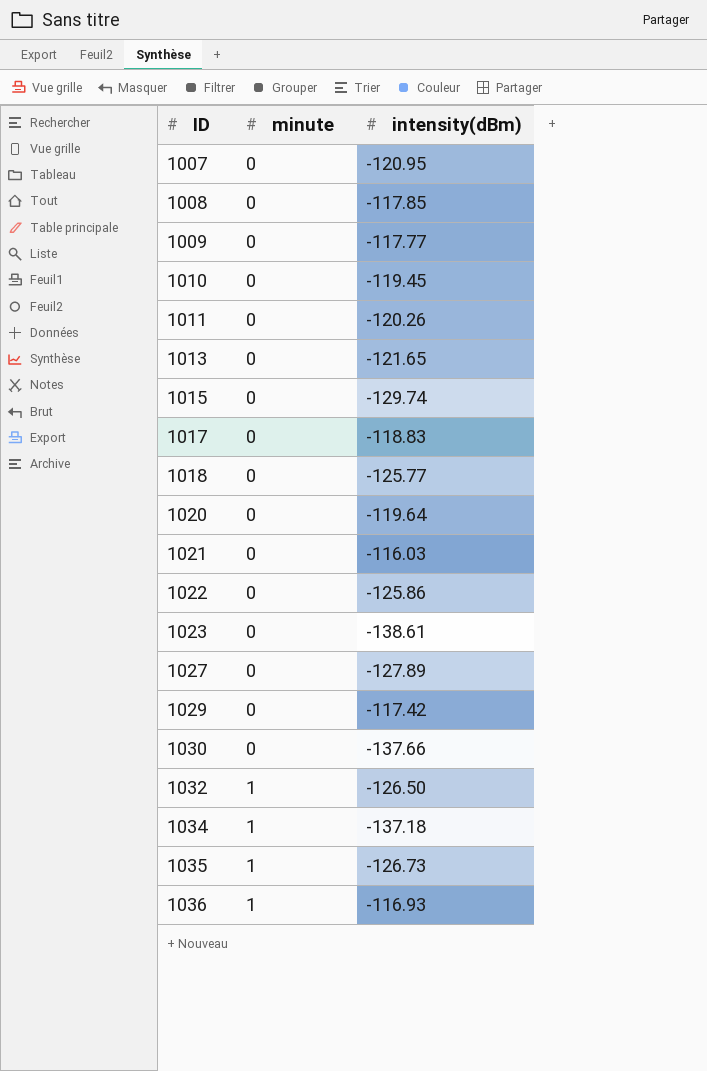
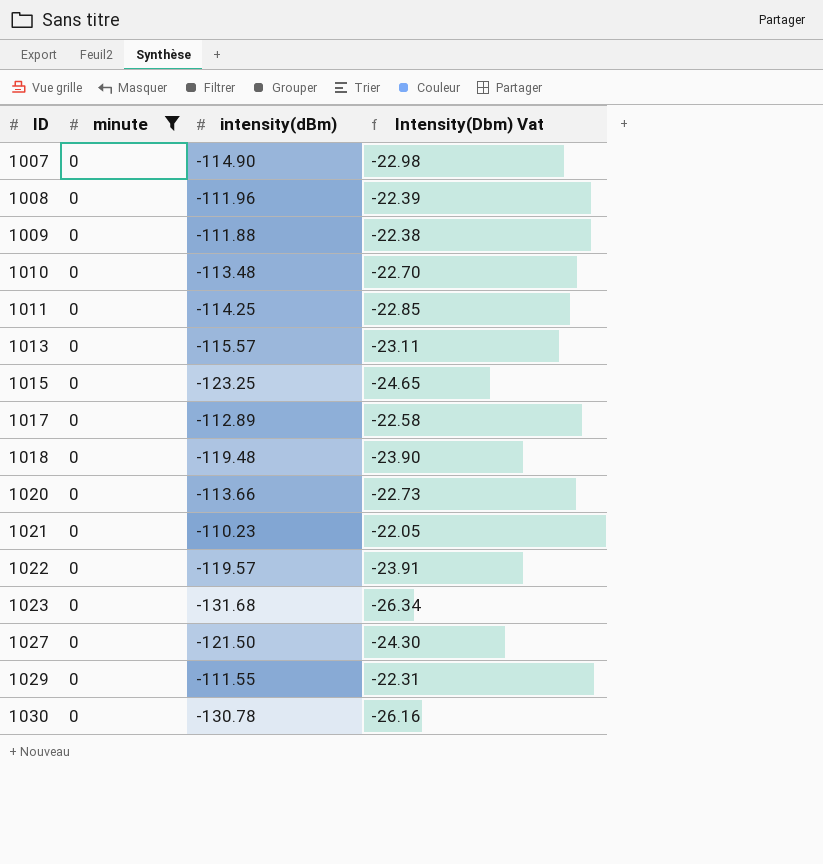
filter: none -> minute = 0
column Intensity(Dbm) Vat | formula: none -> [intensity(dBm)] * 0.2
1007 | intensity(dBm): -120.95 -> -114.90
1008 | intensity(dBm): -117.85 -> -111.96
1009 | intensity(dBm): -117.77 -> -111.88
1010 | intensity(dBm): -119.45 -> -113.48
1011 | intensity(dBm): -120.26 -> -114.25
1013 | intensity(dBm): -121.65 -> -115.57
1015 | intensity(dBm): -129.74 -> -123.25
1017 | intensity(dBm): -118.83 -> -112.89
1018 | intensity(dBm): -125.77 -> -119.48
1020 | intensity(dBm): -119.64 -> -113.66
1021 | intensity(dBm): -116.03 -> -110.23
1022 | intensity(dBm): -125.86 -> -119.57
1023 | intensity(dBm): -138.61 -> -131.68
1027 | intensity(dBm): -127.89 -> -121.50
1029 | intensity(dBm): -117.42 -> -111.55
1030 | intensity(dBm): -137.66 -> -130.78

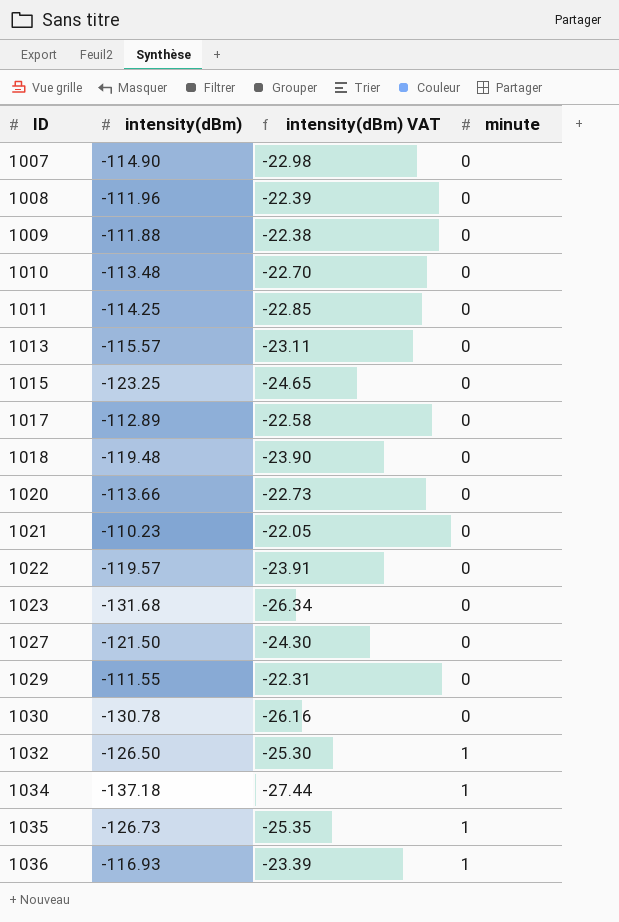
filter: minute = 0 -> none
column name: Intensity(Dbm) Vat -> intensity(dBm) VAT
column minute | position: 2 -> 4

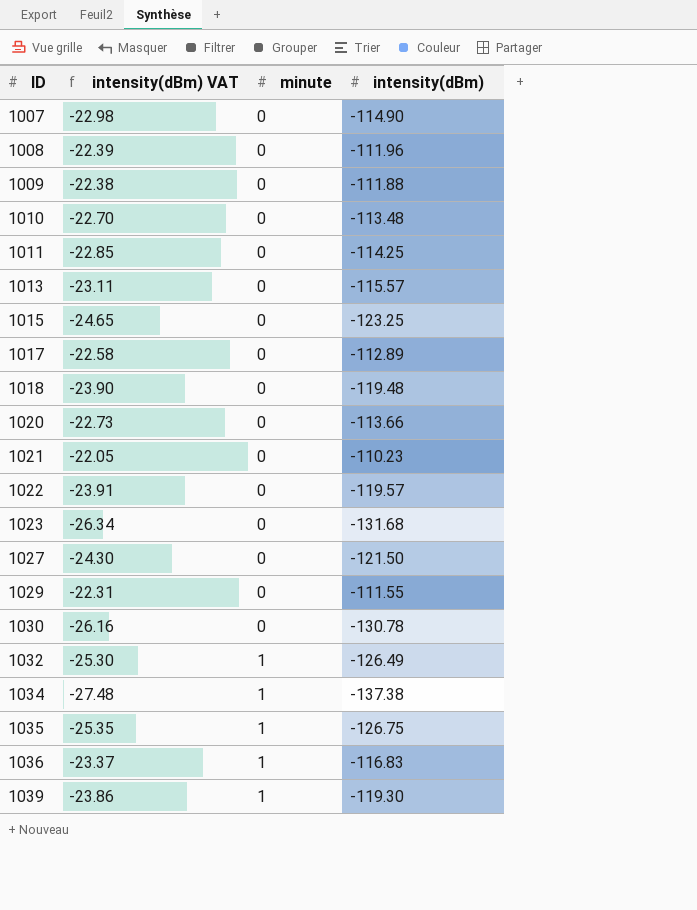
column intensity(dBm) | position: 2 -> 4
1032 | intensity(dBm): -126.50 -> -126.49
1034 | intensity(dBm) VAT: -27.44 -> -27.48
1034 | intensity(dBm): -137.18 -> -137.38
1035 | intensity(dBm): -126.73 -> -126.75
1036 | intensity(dBm) VAT: -23.39 -> -23.37
1036 | intensity(dBm): -116.93 -> -116.83
row 1039: none -> -23.86 | 1 | -119.30

